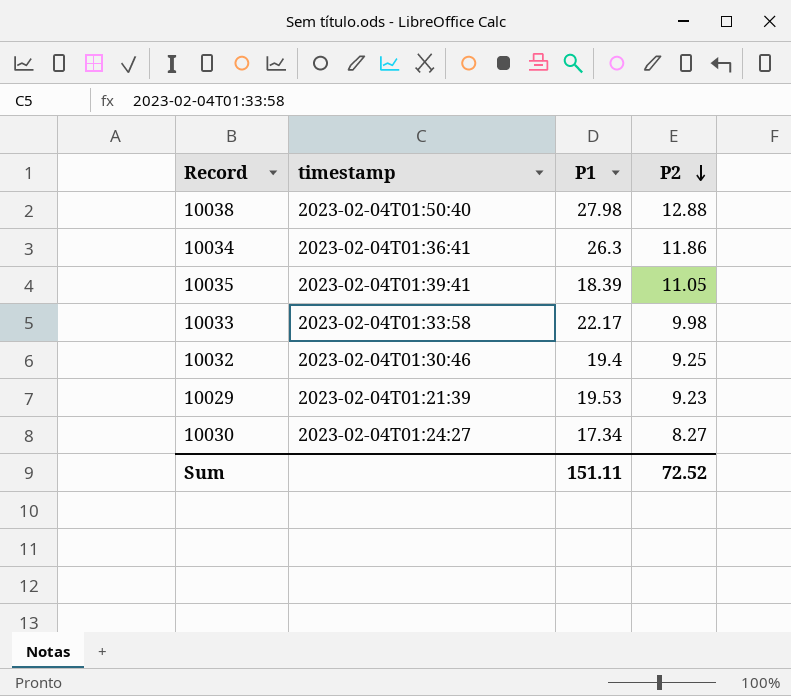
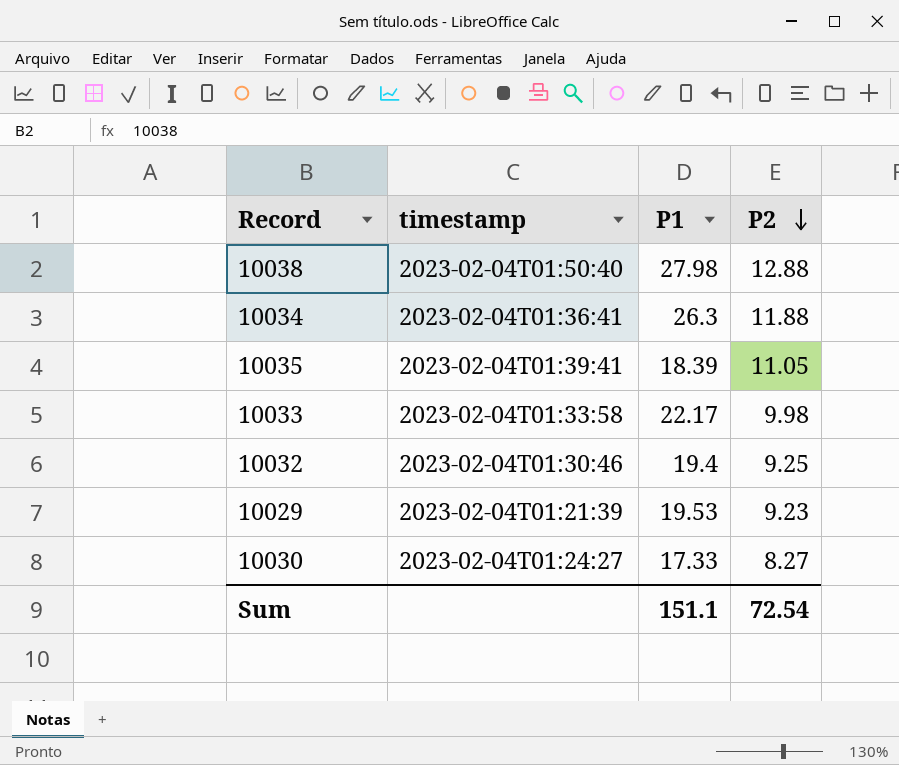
10034 | P2: 11.86 -> 11.88
10030 | P1: 17.34 -> 17.33
Sum | P1: 151.11 -> 151.1
Sum | P2: 72.52 -> 72.54

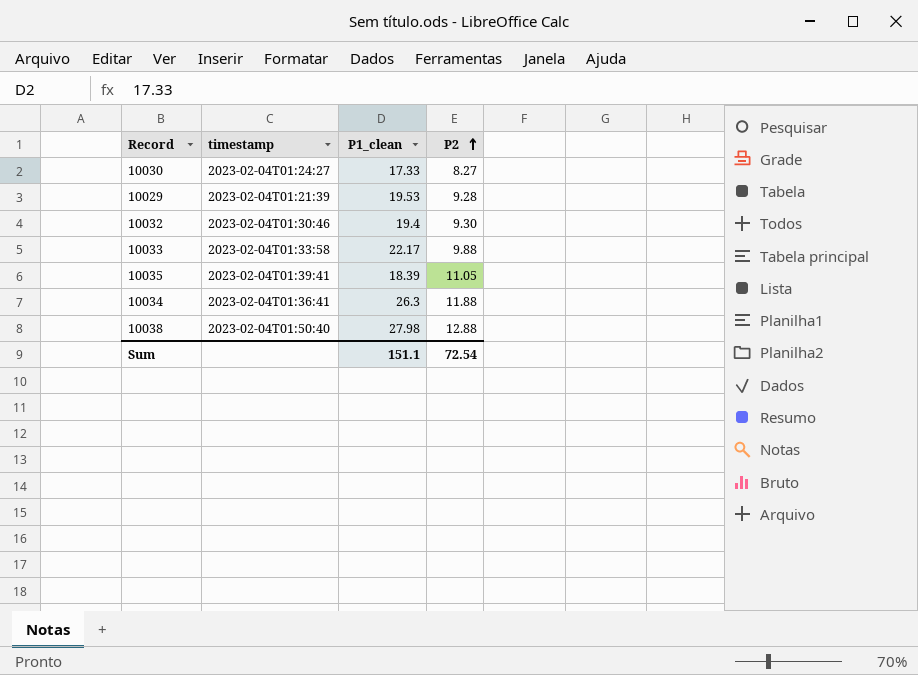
row order: P2 descending -> P2 ascending
column name: P1 -> P1_clean
10029 | P2: 9.23 -> 9.28
10032 | P2: 9.25 -> 9.30
10033 | P2: 9.98 -> 9.88

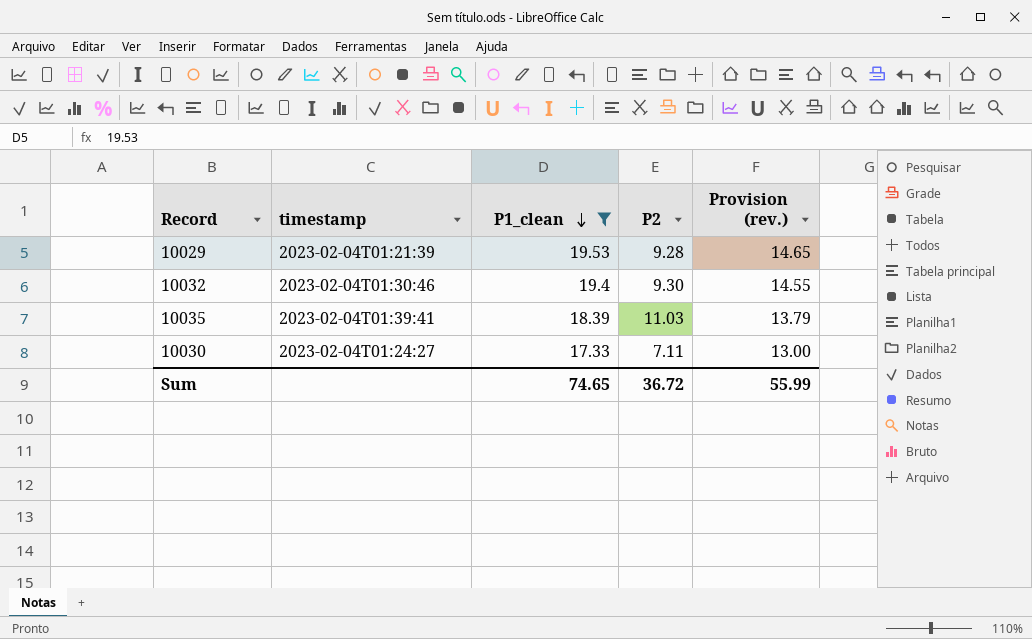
filter: none -> P1_clean <= 19.53
row order: P2 ascending -> P1_clean descending
column Provision (rev.) | formula: none -> [P1_clean] * 0.75
10035 | P2: 11.05 -> 11.03
10030 | P2: 8.27 -> 7.11
Sum | P1_clean: 151.1 -> 74.65
Sum | P2: 72.54 -> 36.72

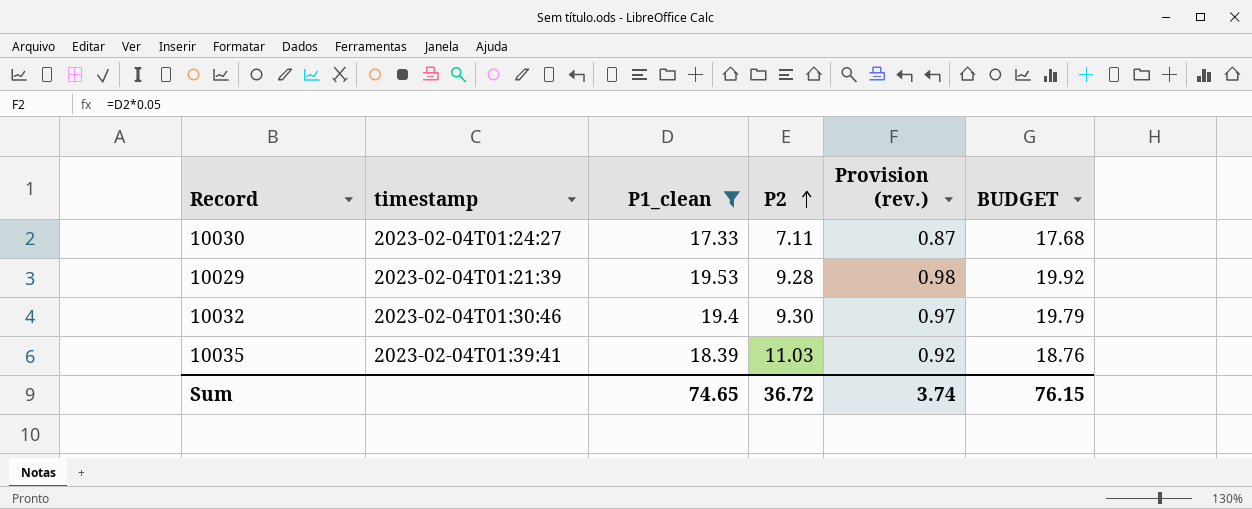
row order: P1_clean descending -> P2 ascending
column Provision (rev.) | formula: [P1_clean] * 0.75 -> [P1_clean] * 0.05
column BUDGET | formula: none -> [P1_clean] * 1.02
Sum | Provision (rev.): 55.99 -> 3.74

